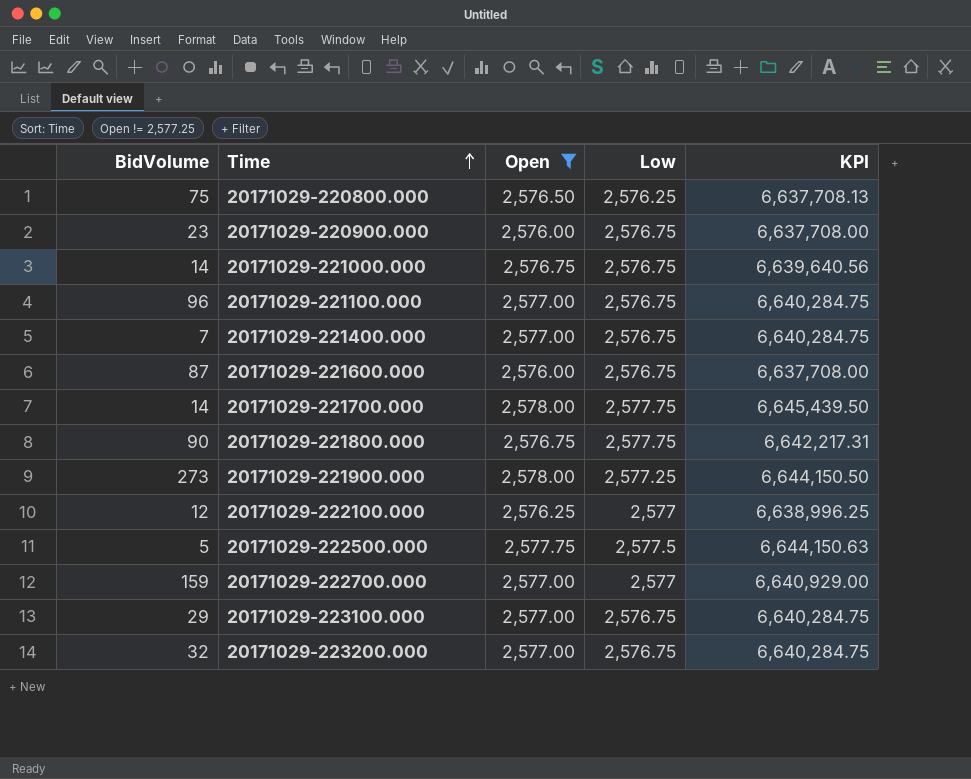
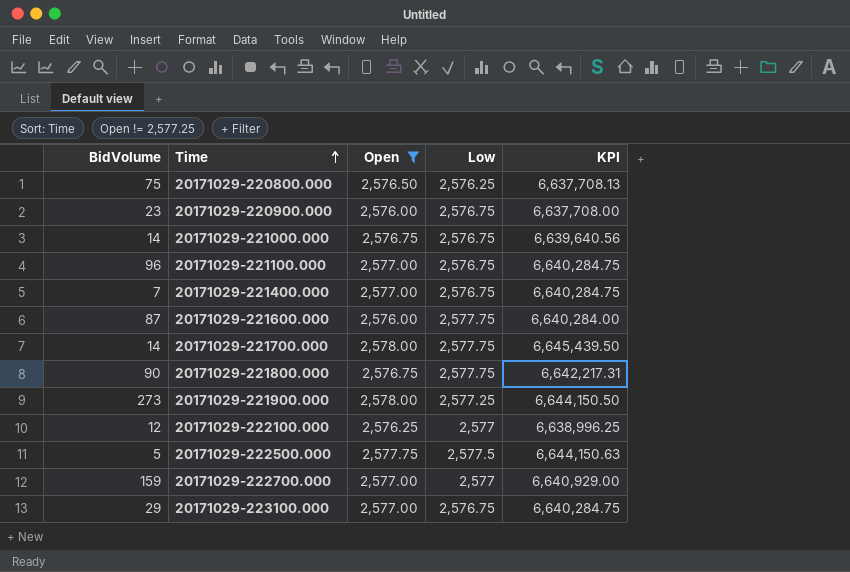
row 20171029-223200.000: 32 | 2,577.00 | 2,576.75 | 6,640,284.75 -> none
20171029-221600.000 | Low: 2,576.75 -> 2,577.75
20171029-221600.000 | KPI: 6,637,708.00 -> 6,640,284.00

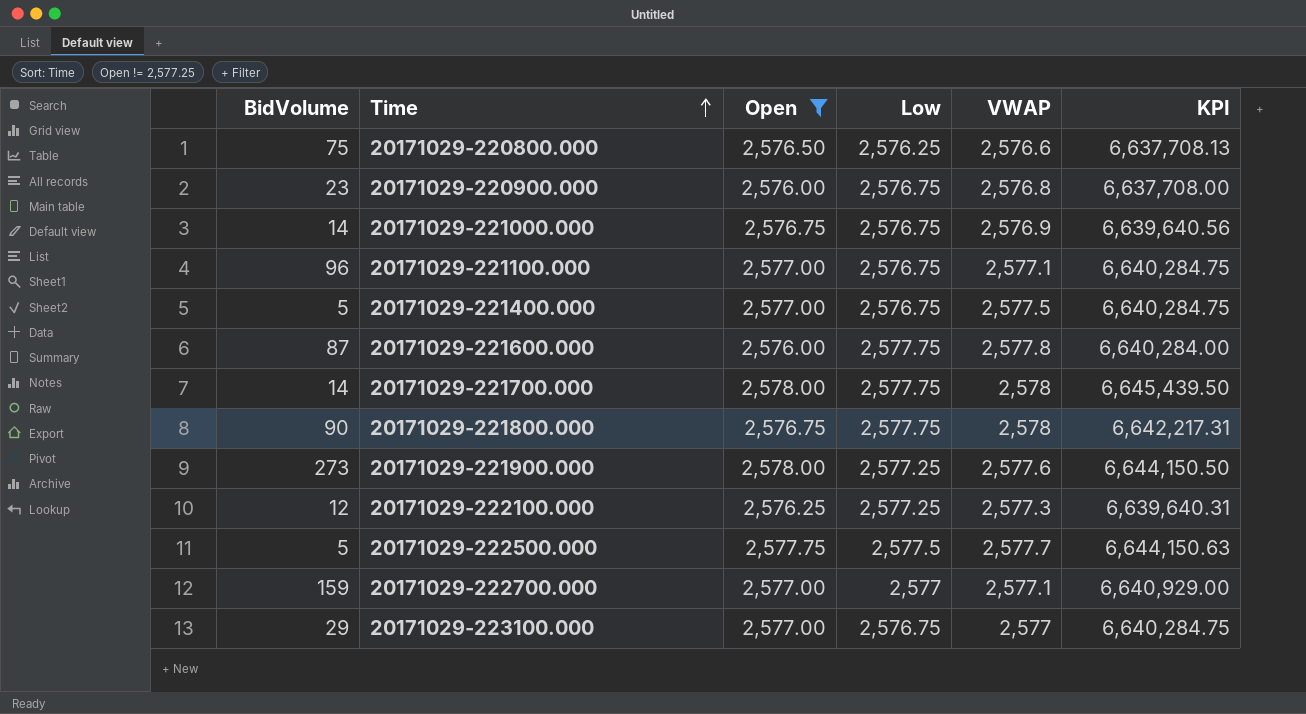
column VWAP | position: none -> 5
20171029-221400.000 | BidVolume: 7 -> 5
20171029-222100.000 | Low: 2,577 -> 2,577.25
20171029-222100.000 | KPI: 6,638,996.25 -> 6,639,640.31

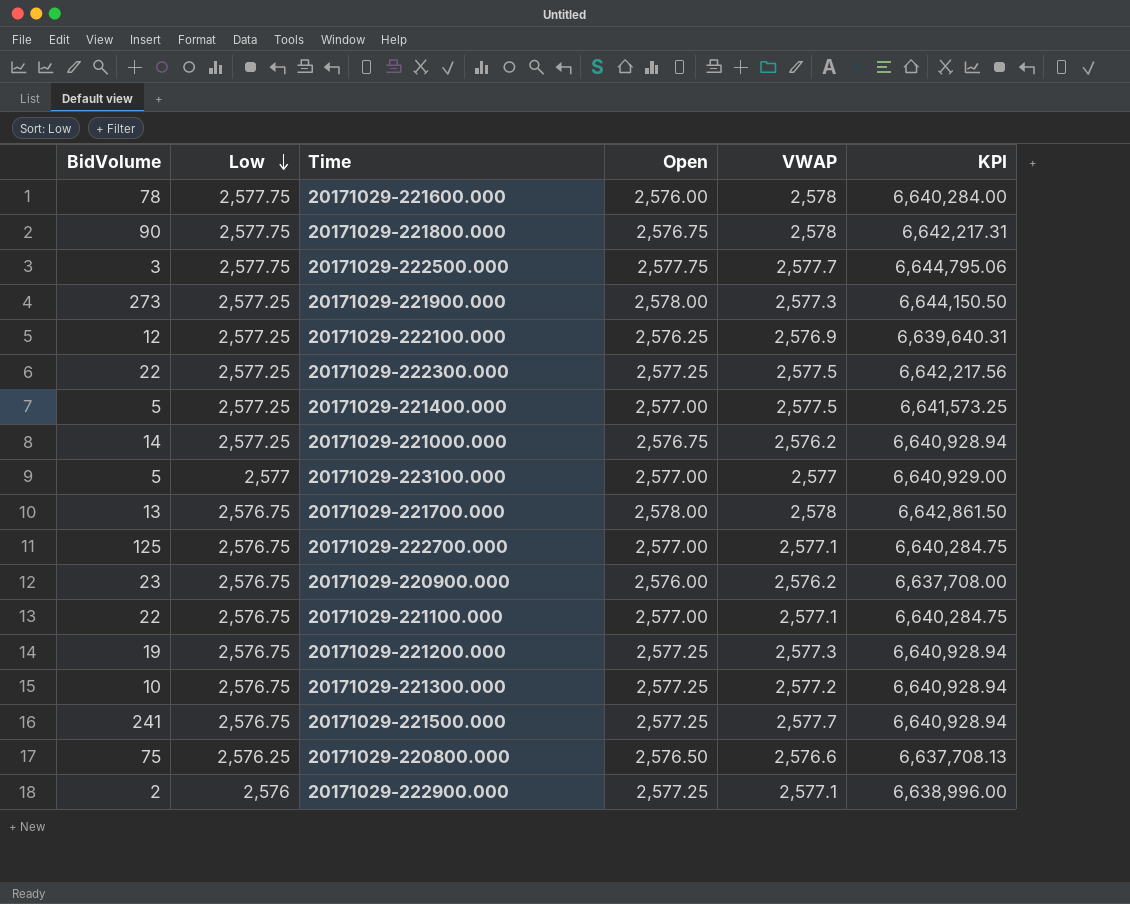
filter: Open != 2,577.25 -> none
row order: Time ascending -> Low descending
column Low | position: 4 -> 2
20171029-221600.000 | BidVolume: 87 -> 78
20171029-221600.000 | VWAP: 2,577.8 -> 2,578
20171029-222500.000 | BidVolume: 5 -> 3
20171029-222500.000 | Low: 2,577.5 -> 2,577.75
20171029-222500.000 | KPI: 6,644,150.63 -> 6,644,795.06
20171029-221900.000 | VWAP: 2,577.6 -> 2,577.3
20171029-222100.000 | VWAP: 2,577.3 -> 2,576.9
20171029-221400.000 | Low: 2,576.75 -> 2,577.25
20171029-221400.000 | KPI: 6,640,284.75 -> 6,641,573.25
20171029-221000.000 | Low: 2,576.75 -> 2,577.25
20171029-221000.000 | VWAP: 2,576.9 -> 2,576.2
20171029-221000.000 | KPI: 6,639,640.56 -> 6,640,928.94
20171029-223100.000 | BidVolume: 29 -> 5
20171029-223100.000 | Low: 2,576.75 -> 2,577
20171029-223100.000 | KPI: 6,640,284.75 -> 6,640,929.00
20171029-221700.000 | BidVolume: 14 -> 13
20171029-221700.000 | Low: 2,577.75 -> 2,576.75
20171029-221700.000 | KPI: 6,645,439.50 -> 6,642,861.50
20171029-222700.000 | BidVolume: 159 -> 125
20171029-222700.000 | Low: 2,577 -> 2,576.75
20171029-222700.000 | KPI: 6,640,929.00 -> 6,640,284.75
20171029-220900.000 | VWAP: 2,576.8 -> 2,576.2
20171029-221100.000 | BidVolume: 96 -> 22

